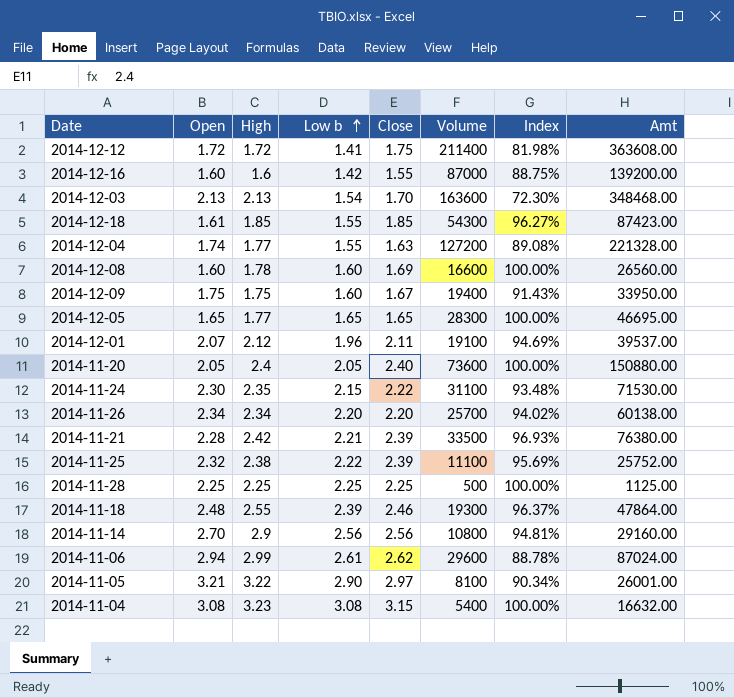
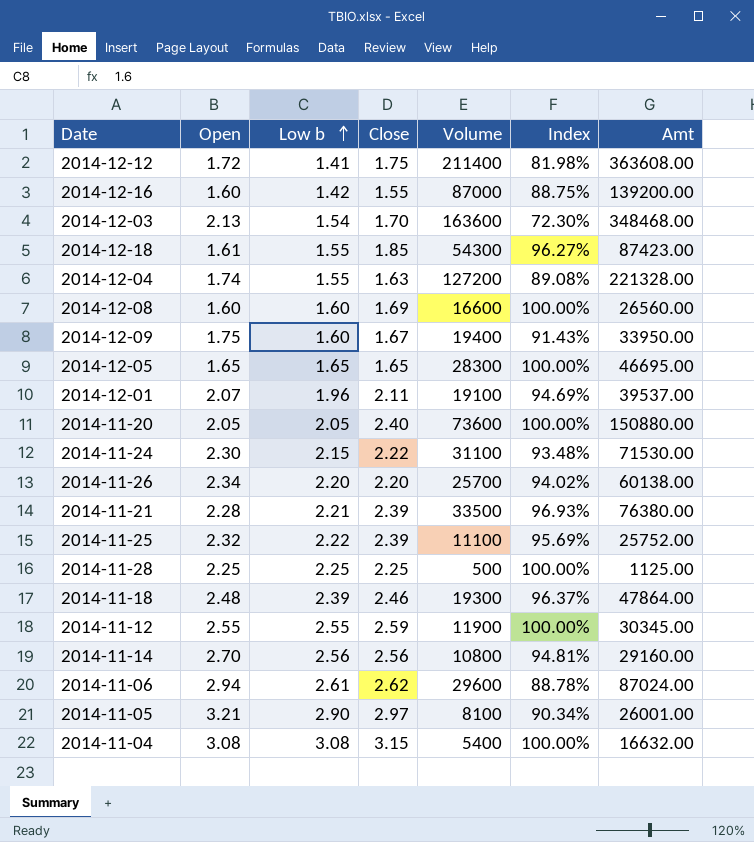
column High | position: 3 -> none
row 2014-11-12: none -> 2.55 | 2.55 | 2.59 | 11900 | 100.00% | 30345.00

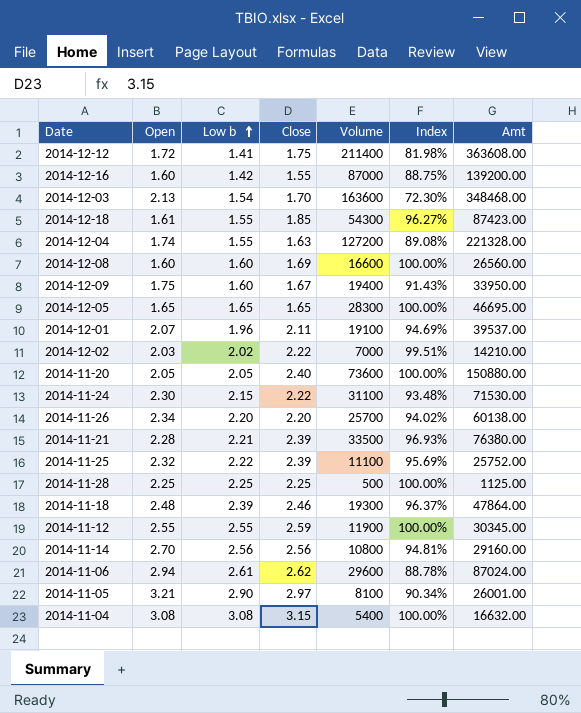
row 2014-12-02: none -> 2.03 | 2.02 | 2.22 | 7000 | 99.51% | 14210.00

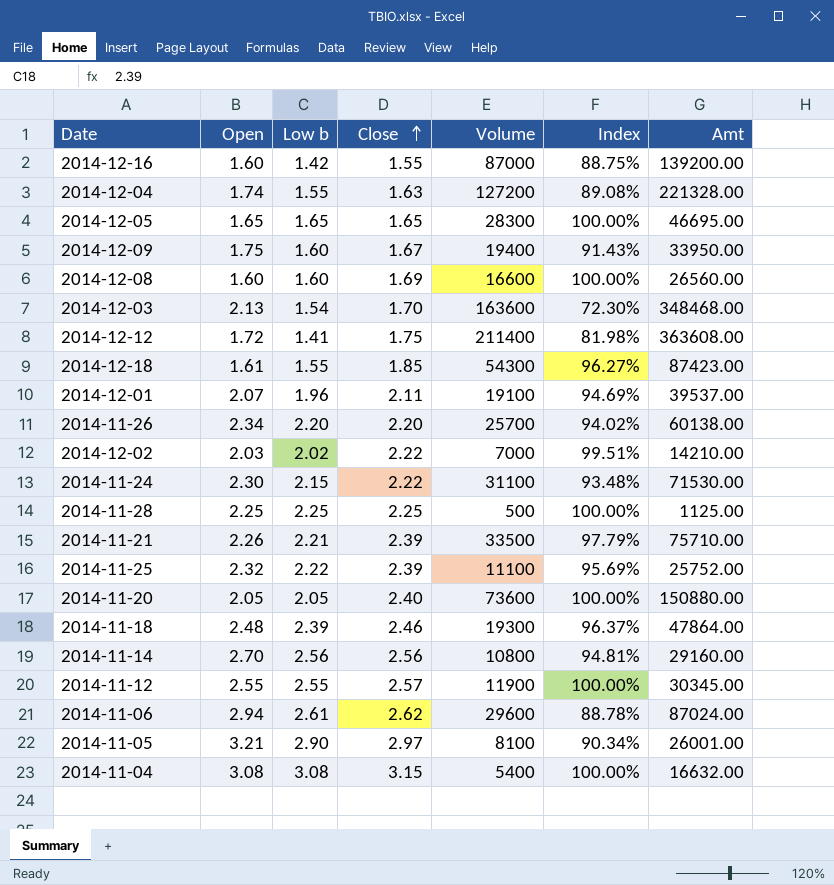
row order: Low b ascending -> Close ascending
2014-11-21 | Open: 2.28 -> 2.26
2014-11-21 | Index: 96.93% -> 97.79%
2014-11-21 | Amt: 76380.00 -> 75710.00
2014-11-12 | Close: 2.59 -> 2.57

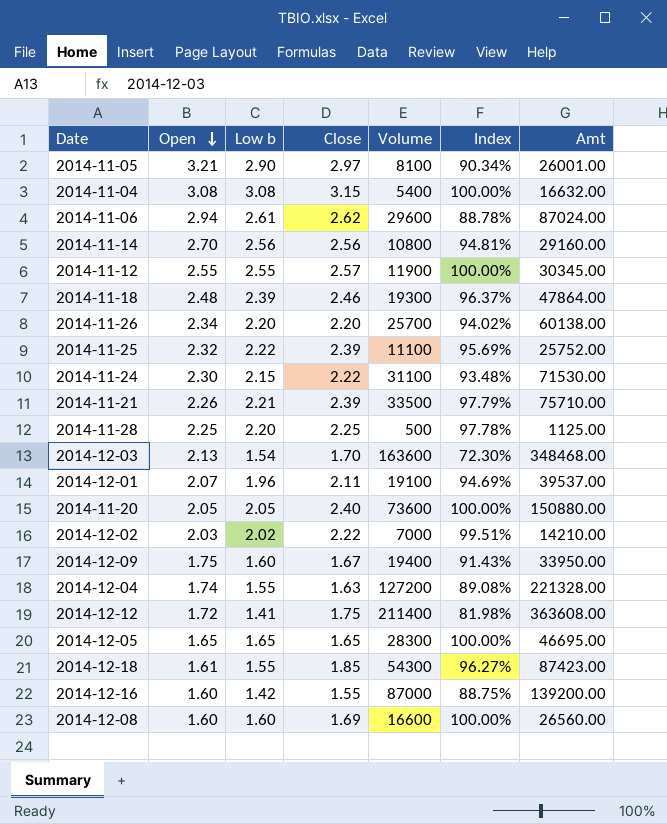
row order: Close ascending -> Open descending
2014-11-28 | Low b: 2.25 -> 2.20
2014-11-28 | Index: 100.00% -> 97.78%

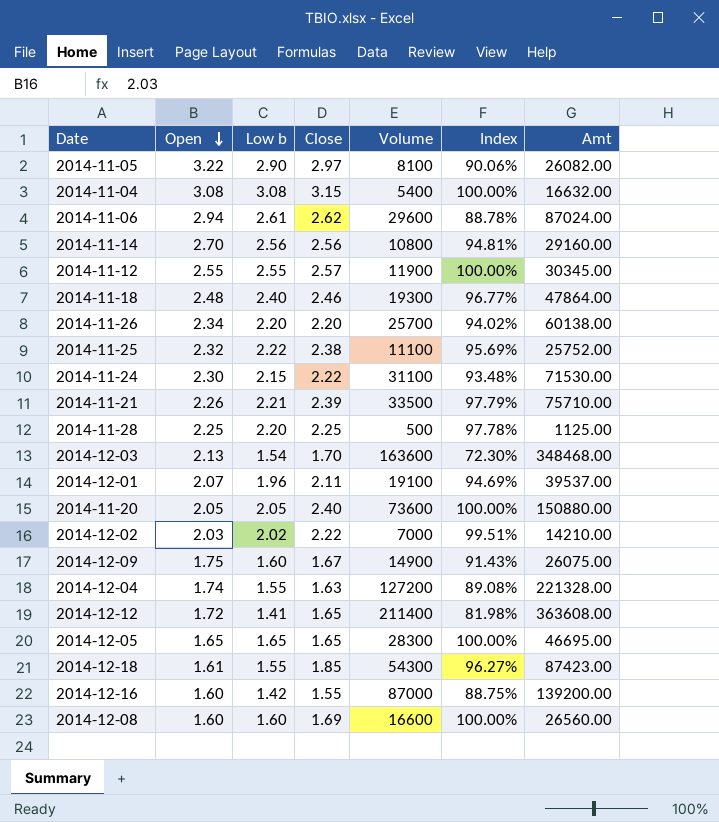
2014-11-05 | Open: 3.21 -> 3.22
2014-11-05 | Index: 90.34% -> 90.06%
2014-11-05 | Amt: 26001.00 -> 26082.00
2014-11-18 | Low b: 2.39 -> 2.40
2014-11-18 | Index: 96.37% -> 96.77%
2014-11-25 | Close: 2.39 -> 2.38
2014-12-09 | Volume: 19400 -> 14900
2014-12-09 | Amt: 33950.00 -> 26075.00
2014-12-12 | Close: 1.75 -> 1.65

